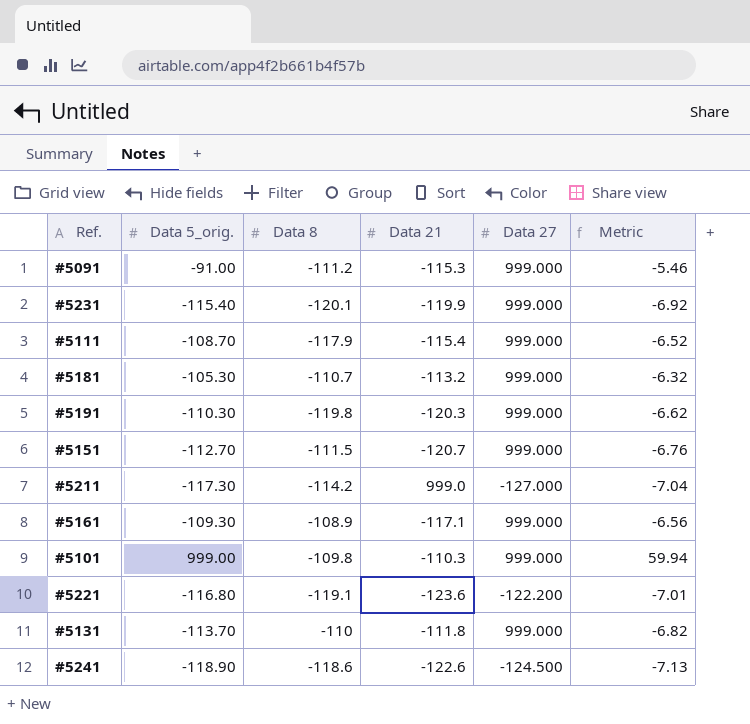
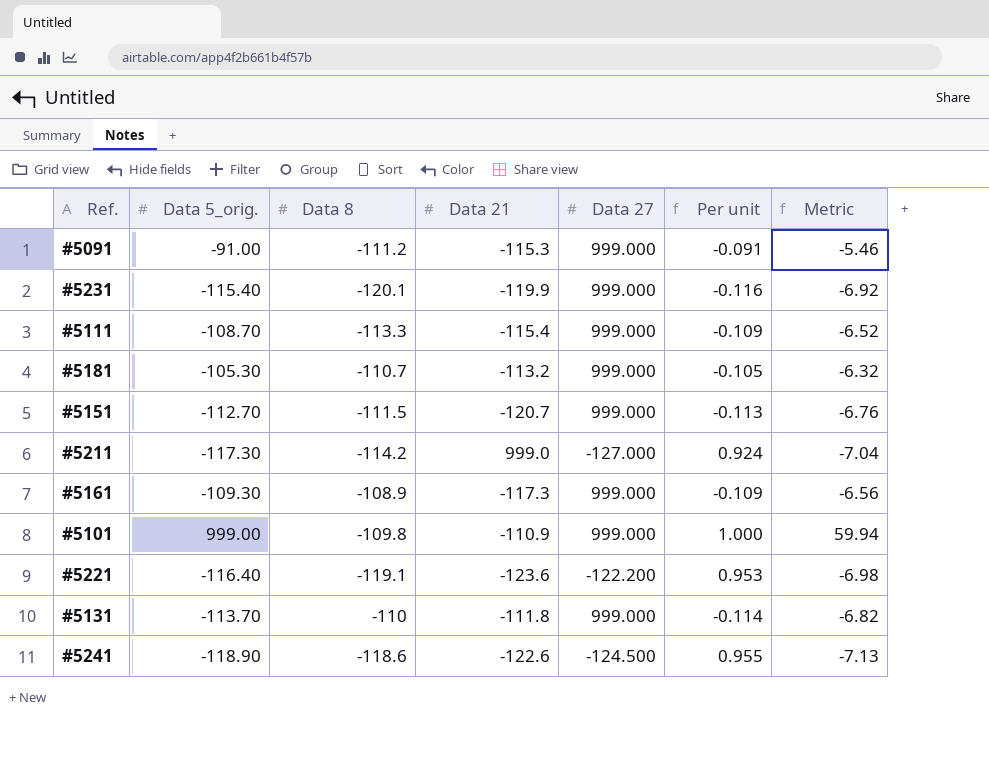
column Per unit | formula: none -> [Data 5_orig.] / [Data 27]
row #5191: -110.30 | -119.8 | -120.3 | 999.000 | -6.62 -> none
#5111 | Data 8: -117.9 -> -113.3
#5161 | Data 21: -117.1 -> -117.3
#5101 | Data 21: -110.3 -> -110.9
#5221 | Data 5_orig.: -116.80 -> -116.40
#5221 | Metric: -7.01 -> -6.98

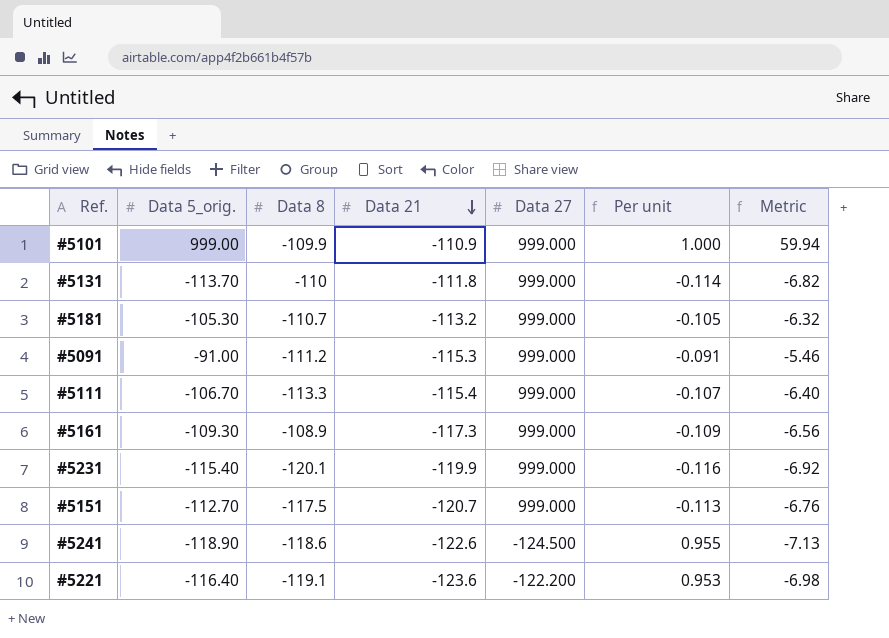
row order: none -> Data 21 descending
row #5211: -117.30 | -114.2 | 999.0 | -127.000 | 0.924 | -7.04 -> none
#5101 | Data 8: -109.8 -> -109.9
#5111 | Data 5_orig.: -108.70 -> -106.70
#5111 | Per unit: -0.109 -> -0.107
#5111 | Metric: -6.52 -> -6.40
#5151 | Data 8: -111.5 -> -117.5

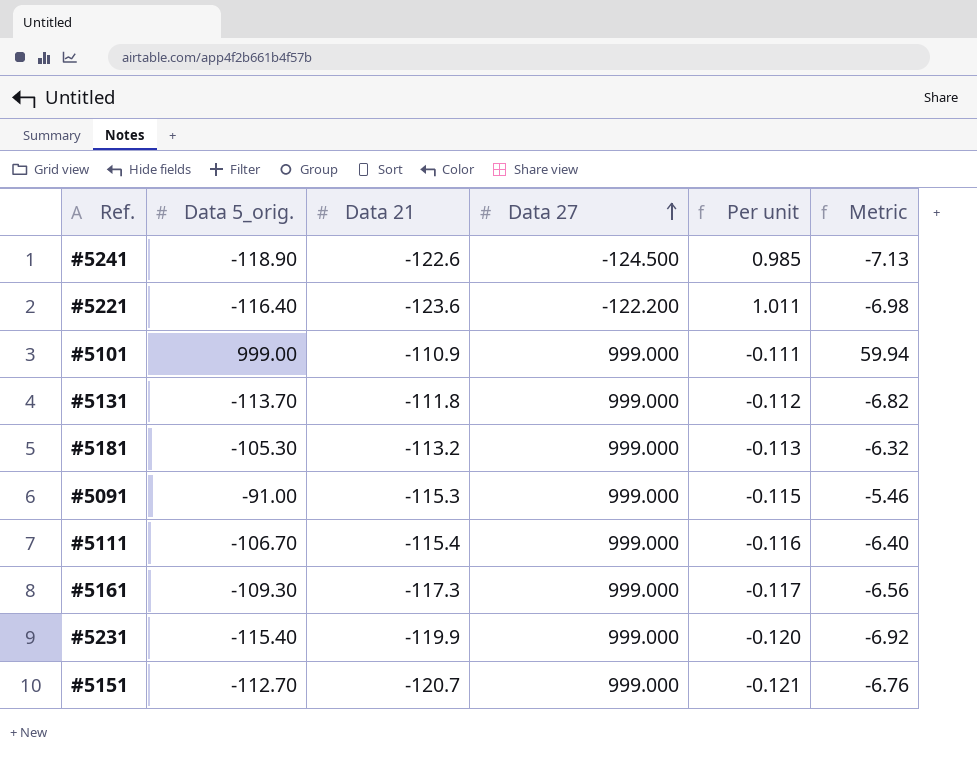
row order: Data 21 descending -> Data 27 ascending
column Data 8 | position: 3 -> none
column Per unit | formula: [Data 5_orig.] / [Data 27] -> [Data 21] / [Data 27]

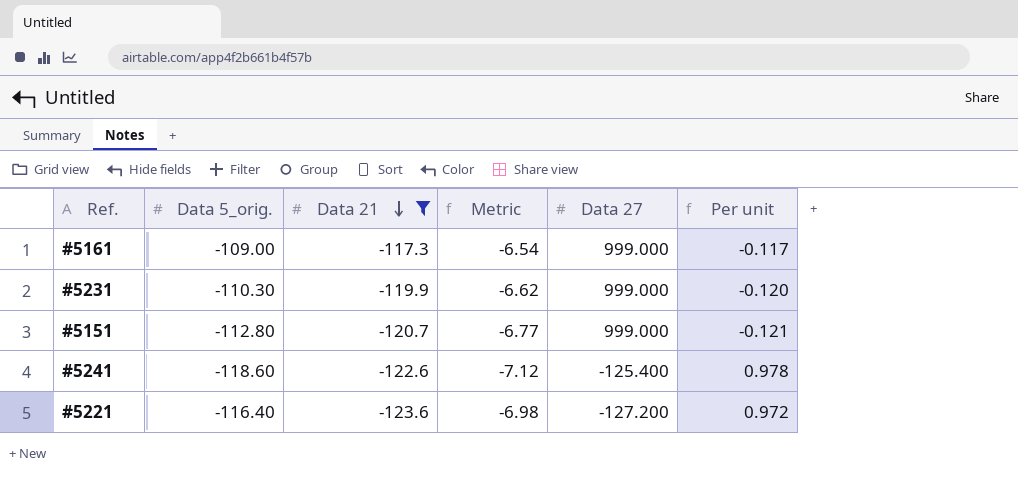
filter: none -> Data 21 <= -117.3
row order: Data 27 ascending -> Data 21 descending
column Metric | position: 6 -> 4
#5161 | Data 5_orig.: -109.30 -> -109.00
#5161 | Metric: -6.56 -> -6.54
#5231 | Data 5_orig.: -115.40 -> -110.30
#5231 | Metric: -6.92 -> -6.62
#5151 | Data 5_orig.: -112.70 -> -112.80
#5151 | Metric: -6.76 -> -6.77
#5241 | Data 5_orig.: -118.90 -> -118.60
#5241 | Metric: -7.13 -> -7.12
#5241 | Data 27: -124.500 -> -125.400
#5241 | Per unit: 0.985 -> 0.978
#5221 | Data 27: -122.200 -> -127.200
#5221 | Per unit: 1.011 -> 0.972

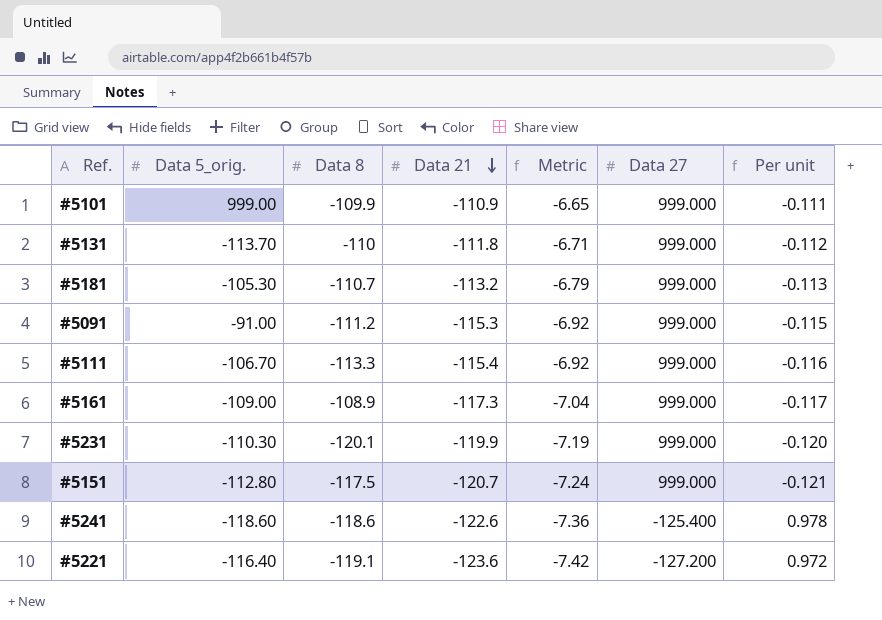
filter: Data 21 <= -117.3 -> none
column Data 8 | position: none -> 3
column Metric | formula: [Data 5_orig.] * 0.06 -> [Data 21] * 0.06

